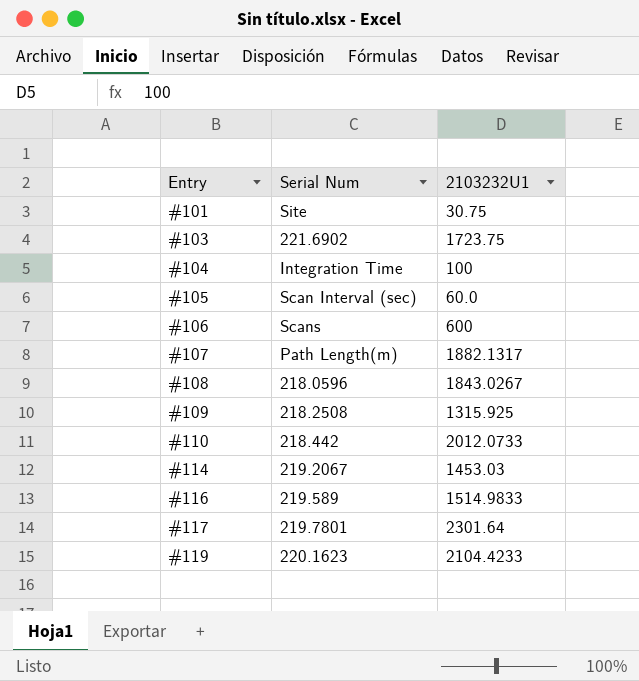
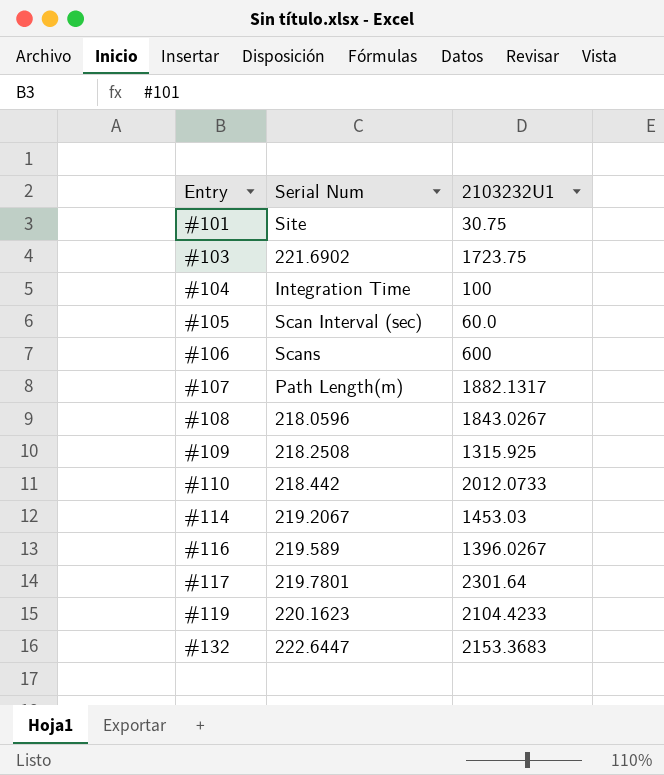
#116 | 2103232U1: 1514.9833 -> 1396.0267
row #132: none -> 222.6447 | 2153.3683

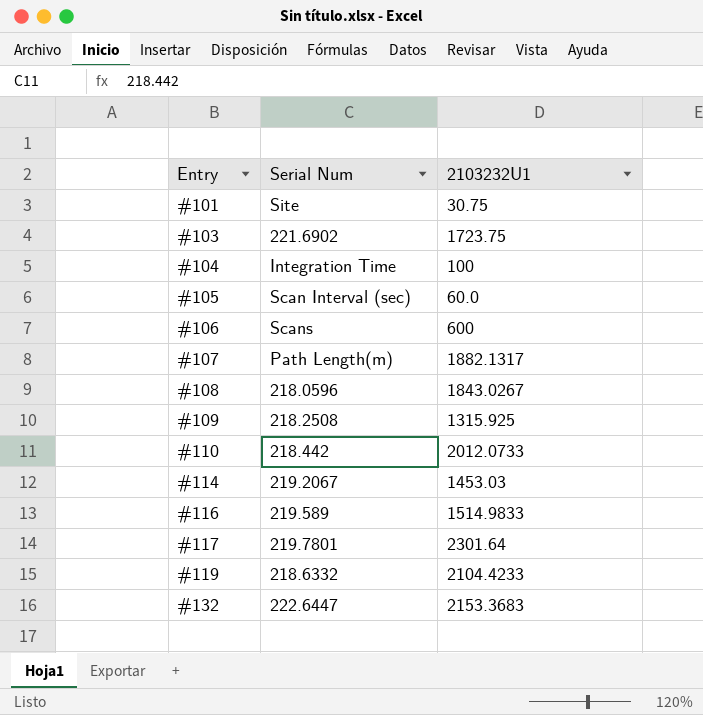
#116 | 2103232U1: 1396.0267 -> 1514.9833
#119 | Serial Num: 220.1623 -> 218.6332

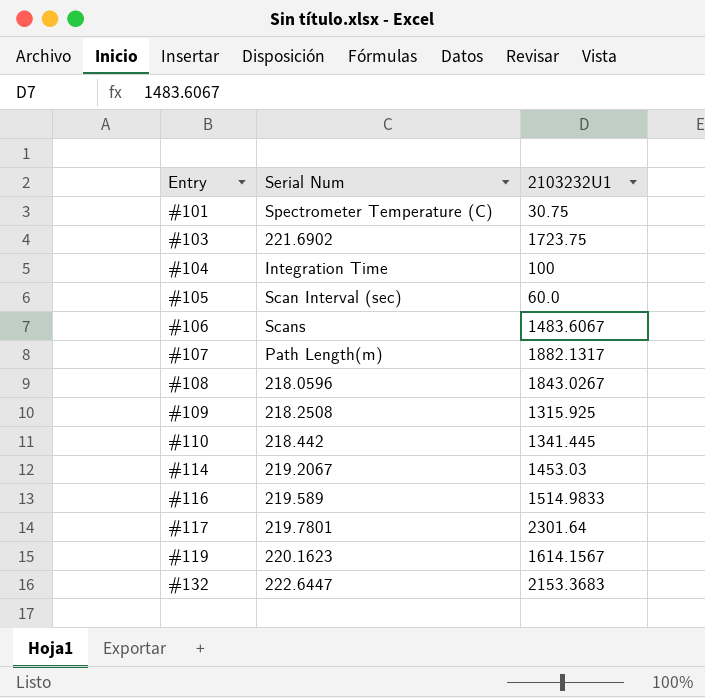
#101 | Serial Num: Site -> Spectrometer Temperature (C)
#106 | 2103232U1: 600 -> 1483.6067
#110 | 2103232U1: 2012.0733 -> 1341.445
#119 | Serial Num: 218.6332 -> 220.1623
#119 | 2103232U1: 2104.4233 -> 1614.1567

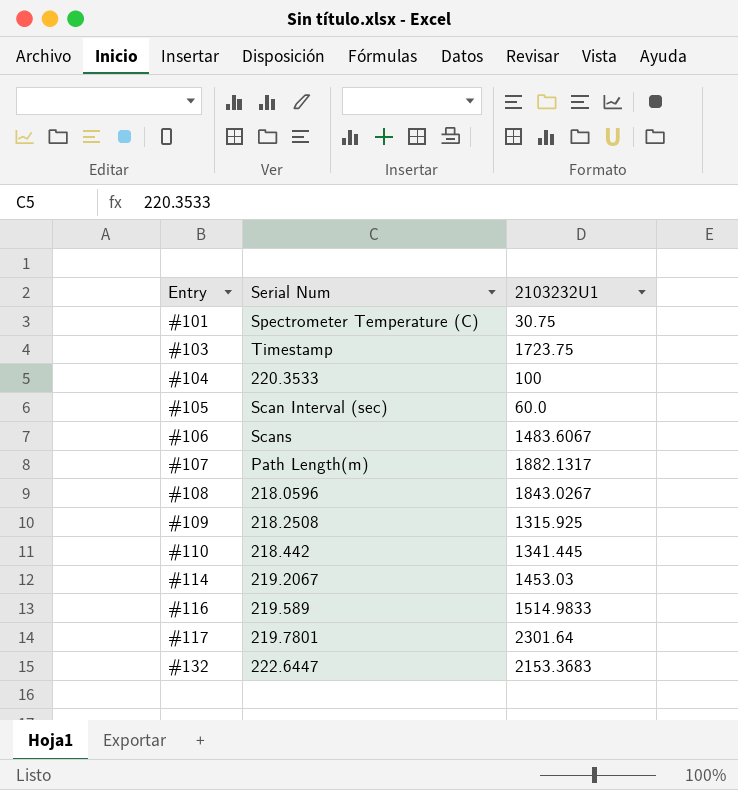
row #119: 220.1623 | 1614.1567 -> none
#103 | Serial Num: 221.6902 -> Timestamp
#104 | Serial Num: Integration Time -> 220.3533

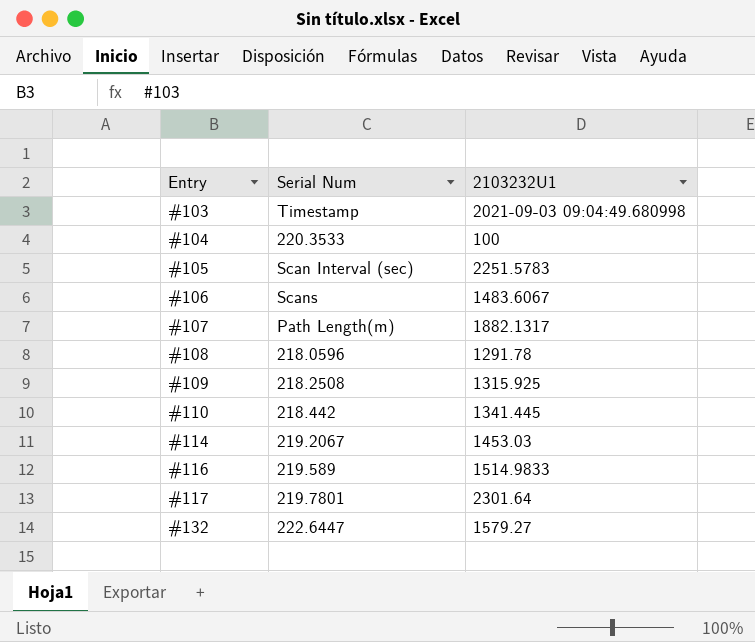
row #101: Spectrometer Temperature (C) | 30.75 -> none
#103 | 2103232U1: 1723.75 -> 2021-09-03 09:04:49.680998
#105 | 2103232U1: 60.0 -> 2251.5783
#108 | 2103232U1: 1843.0267 -> 1291.78
#132 | 2103232U1: 2153.3683 -> 1579.27

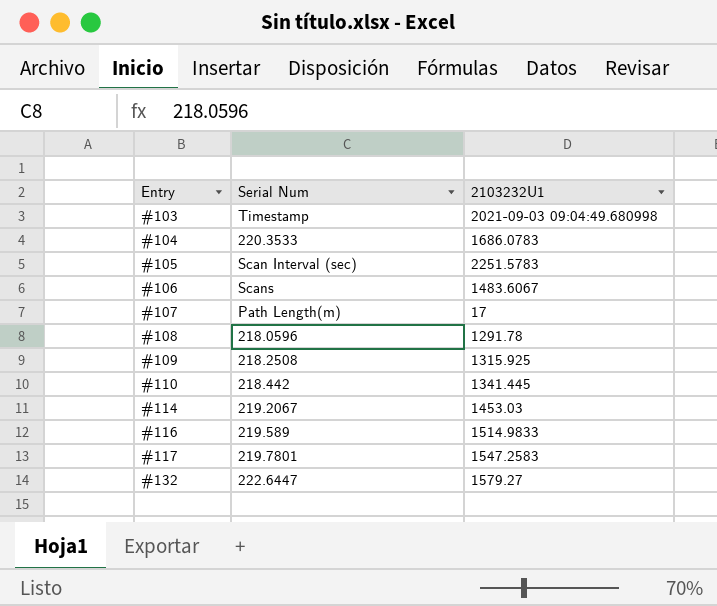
#104 | 2103232U1: 100 -> 1686.0783
#107 | 2103232U1: 1882.1317 -> 17
#117 | 2103232U1: 2301.64 -> 1547.2583

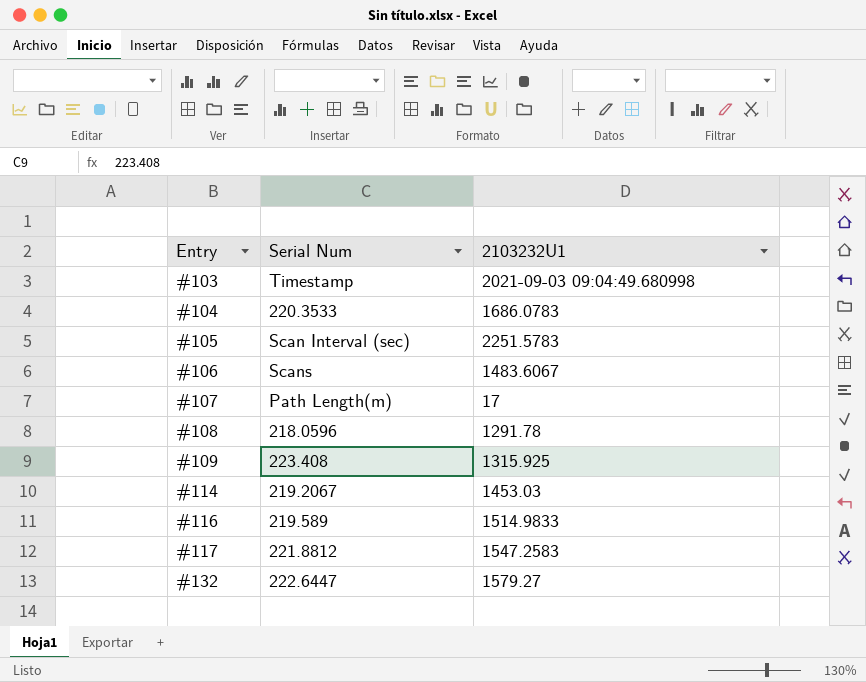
row #110: 218.442 | 1341.445 -> none
#109 | Serial Num: 218.2508 -> 223.408
#117 | Serial Num: 219.7801 -> 221.8812

